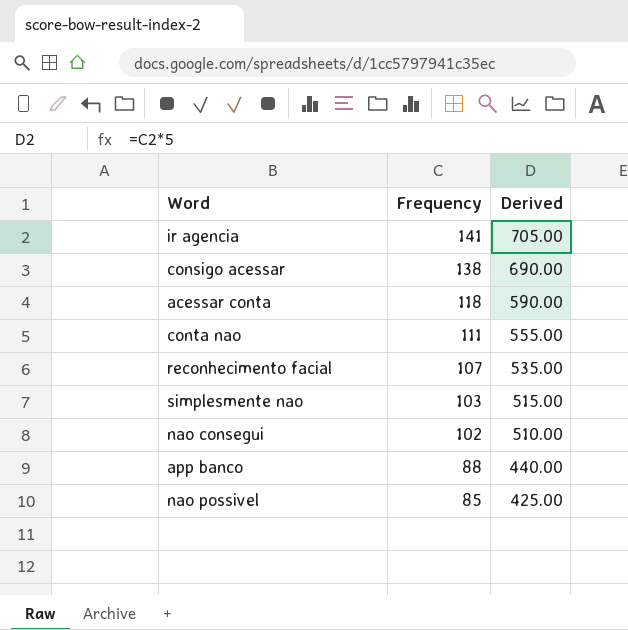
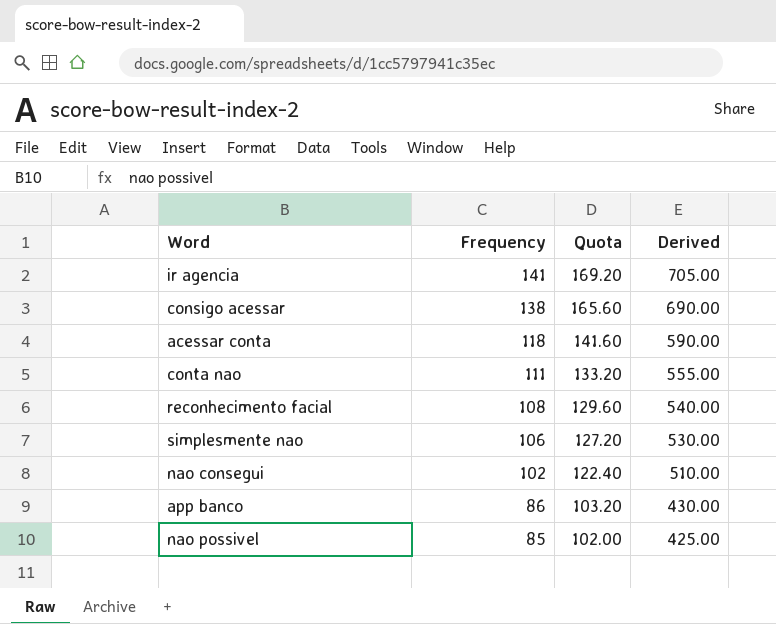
column Quota | formula: none -> [Frequency] * 1.2
reconhecimento facial | Frequency: 107 -> 108
reconhecimento facial | Derived: 535.00 -> 540.00
simplesmente nao | Frequency: 103 -> 106
simplesmente nao | Derived: 515.00 -> 530.00
app banco | Frequency: 88 -> 86
app banco | Derived: 440.00 -> 430.00

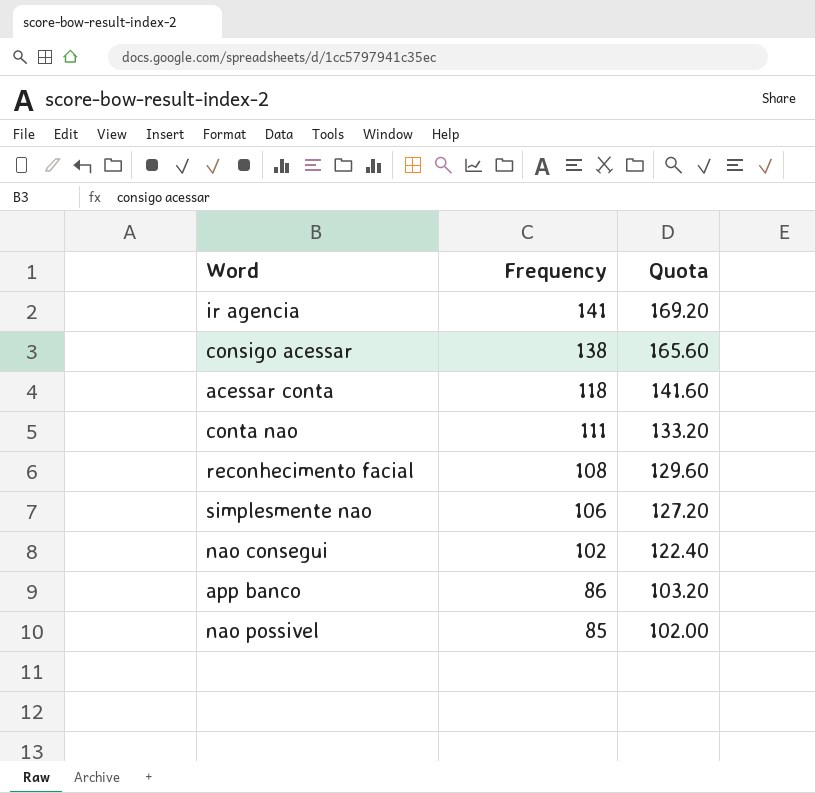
column Derived | formula: [Frequency] * 5 -> none

